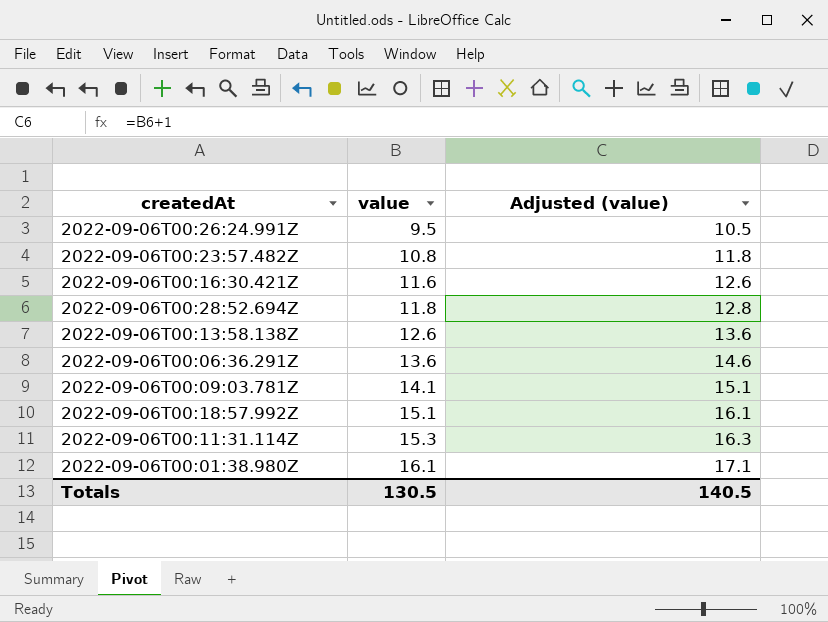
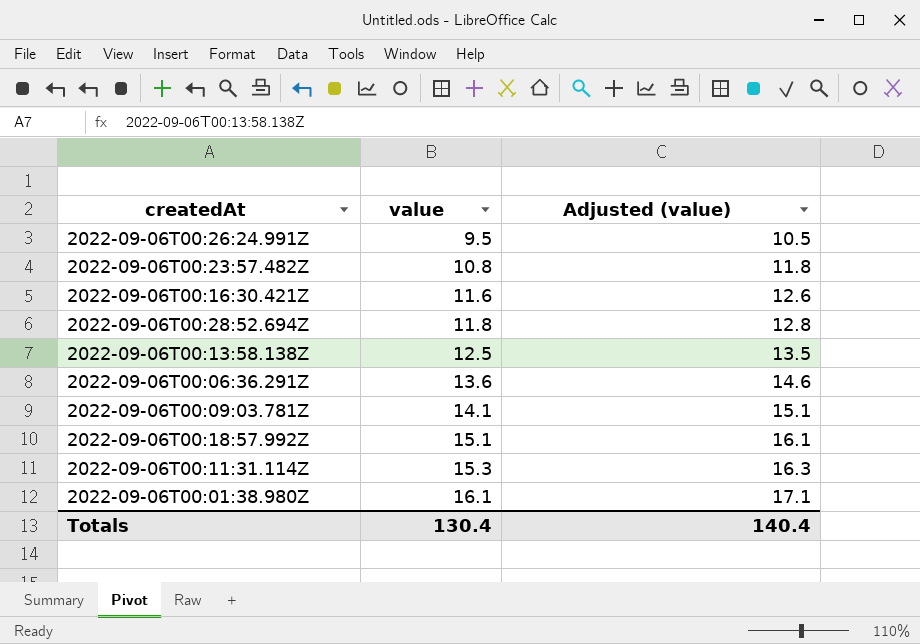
2022-09-06T00:13:58.138Z | value: 12.6 -> 12.5
2022-09-06T00:13:58.138Z | Adjusted (value): 13.6 -> 13.5
Totals | value: 130.5 -> 130.4
Totals | Adjusted (value): 140.5 -> 140.4

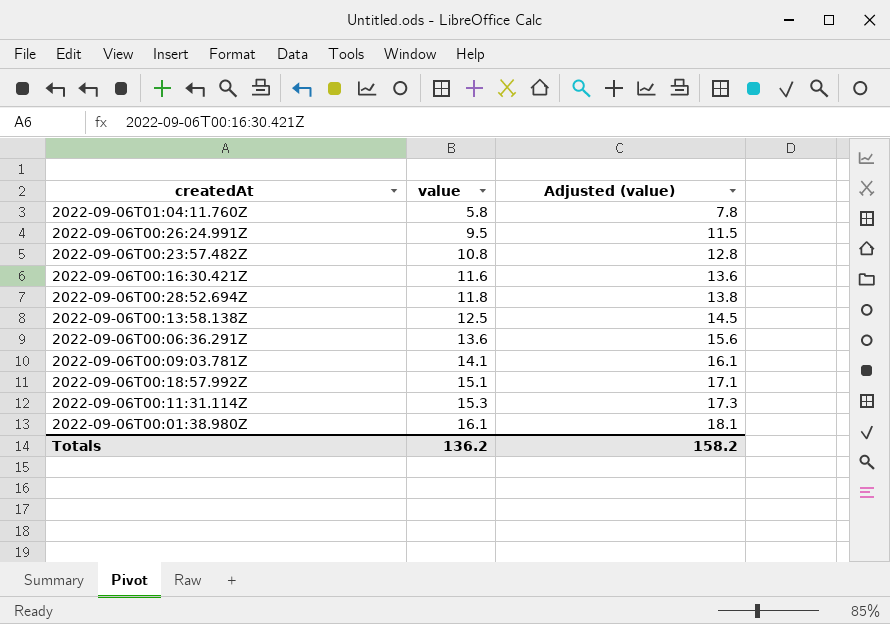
column Adjusted (value) | formula: [value] + 1 -> [value] + 2
row 2022-09-06T01:04:11.760Z: none -> 5.8 | 7.8
Totals | value: 130.4 -> 136.2
Totals | Adjusted (value): 140.4 -> 158.2

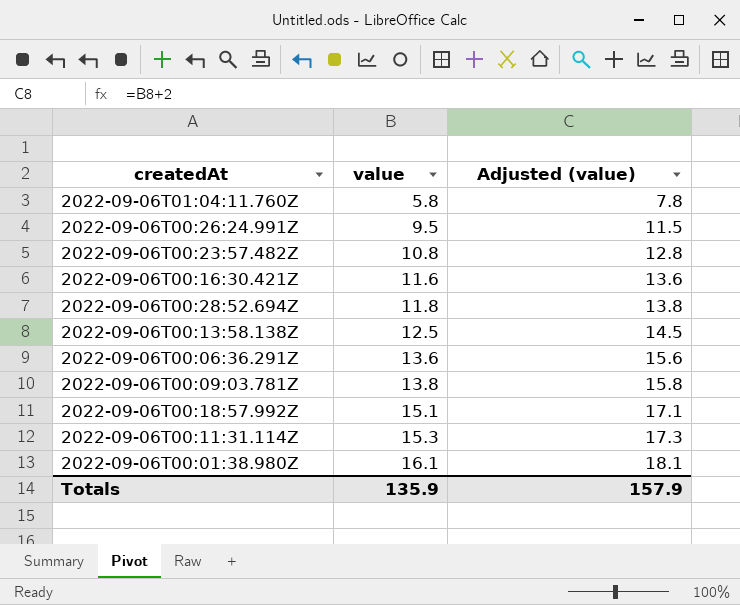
2022-09-06T00:09:03.781Z | value: 14.1 -> 13.8
2022-09-06T00:09:03.781Z | Adjusted (value): 16.1 -> 15.8
Totals | value: 136.2 -> 135.9
Totals | Adjusted (value): 158.2 -> 157.9

